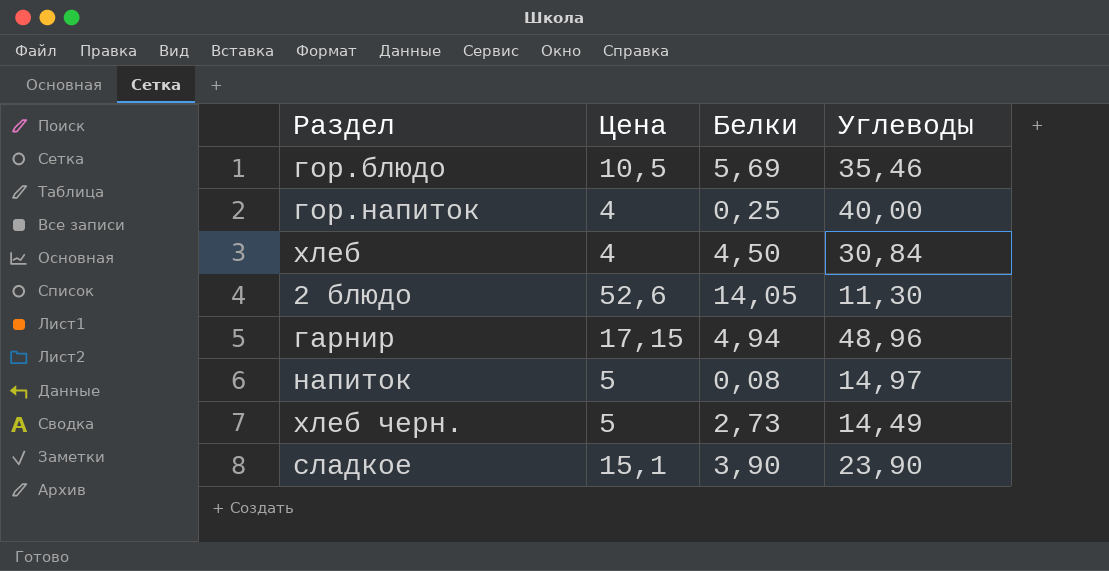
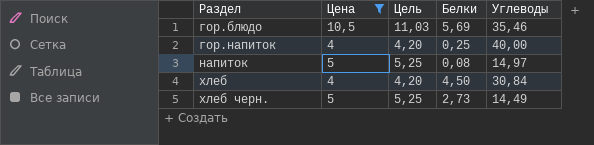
filter: none -> Цена <= 10,5
row order: none -> Раздел ascending
column Цель | formula: none -> [Цена] * 1,05

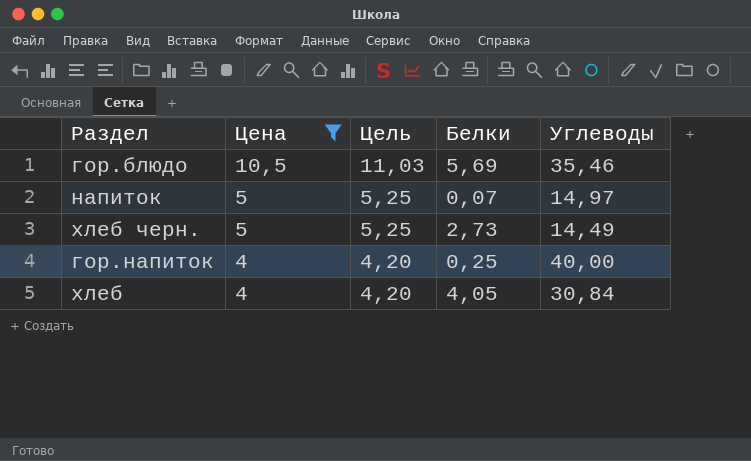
row order: Раздел ascending -> Цена descending
напиток | Белки: 0,08 -> 0,07
хлеб | Белки: 4,50 -> 4,05

